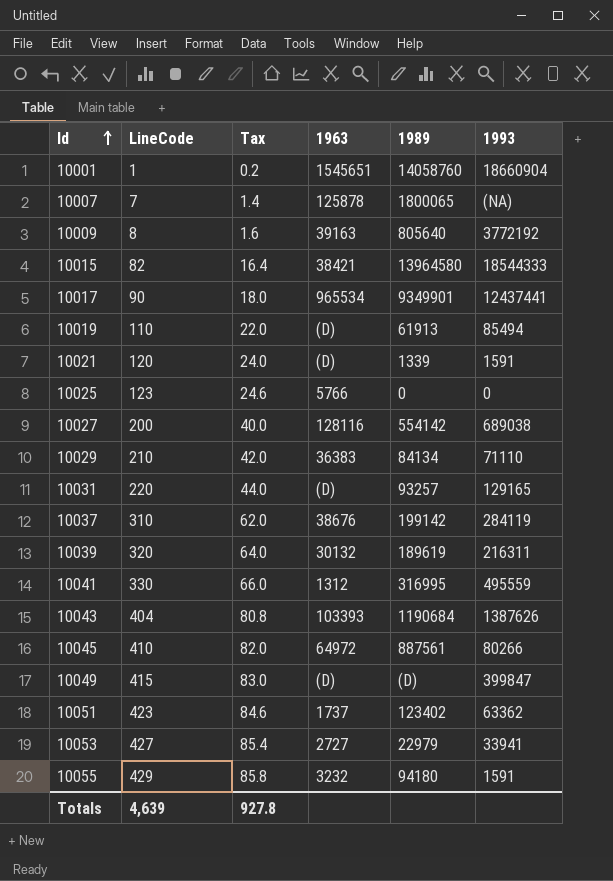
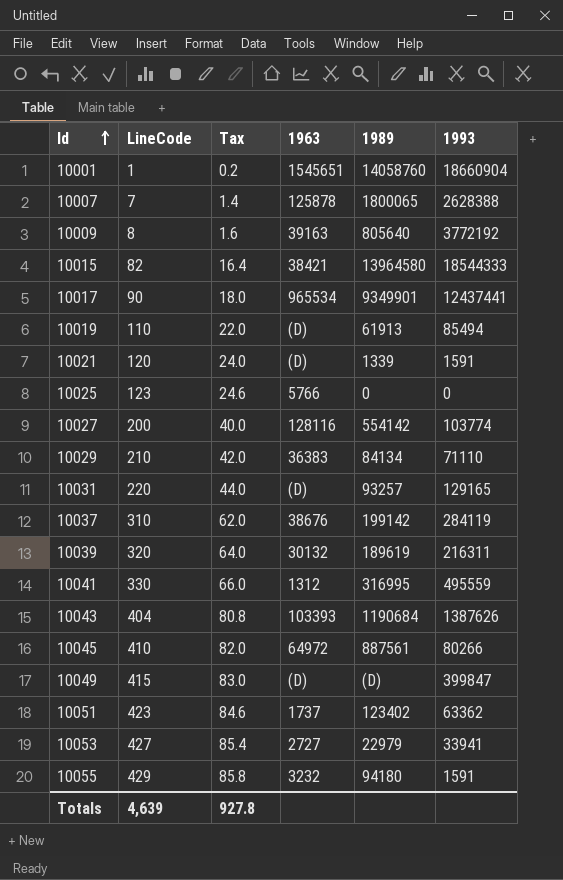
10007 | 1993: (NA) -> 2628388
10027 | 1993: 689038 -> 103774

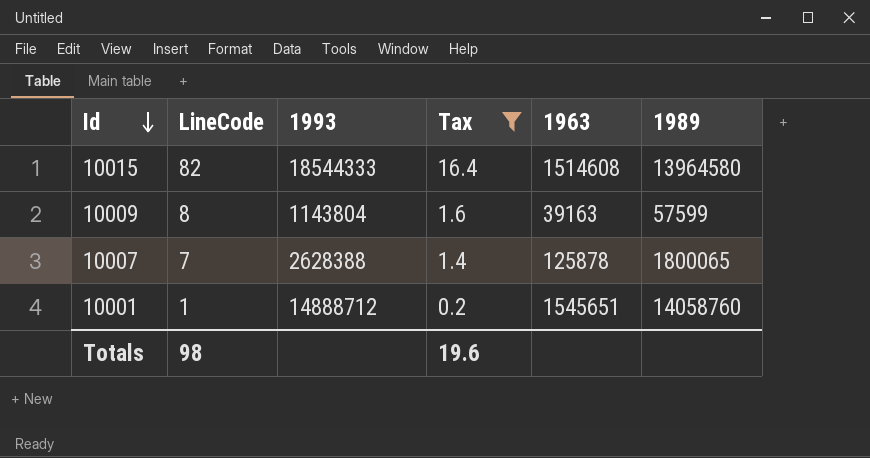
filter: none -> Tax <= 16.4
row order: Id ascending -> Id descending
column 1993 | position: 6 -> 3
10015 | 1963: 38421 -> 1514608
10009 | 1993: 3772192 -> 1143804
10009 | 1989: 805640 -> 57599
10001 | 1993: 18660904 -> 14888712
Totals | LineCode: 4,639 -> 98
Totals | Tax: 927.8 -> 19.6

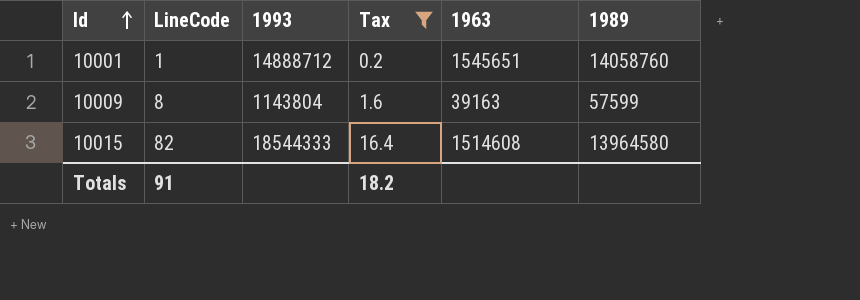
row order: Id descending -> Id ascending
row 10007: 7 | 2628388 | 1.4 | 125878 | 1800065 -> none
Totals | LineCode: 98 -> 91
Totals | Tax: 19.6 -> 18.2

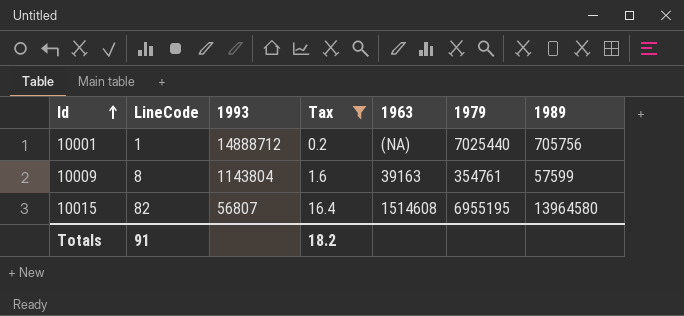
column 1979 | position: none -> 6
10001 | 1963: 1545651 -> (NA)
10001 | 1989: 14058760 -> 705756
10015 | 1993: 18544333 -> 56807

